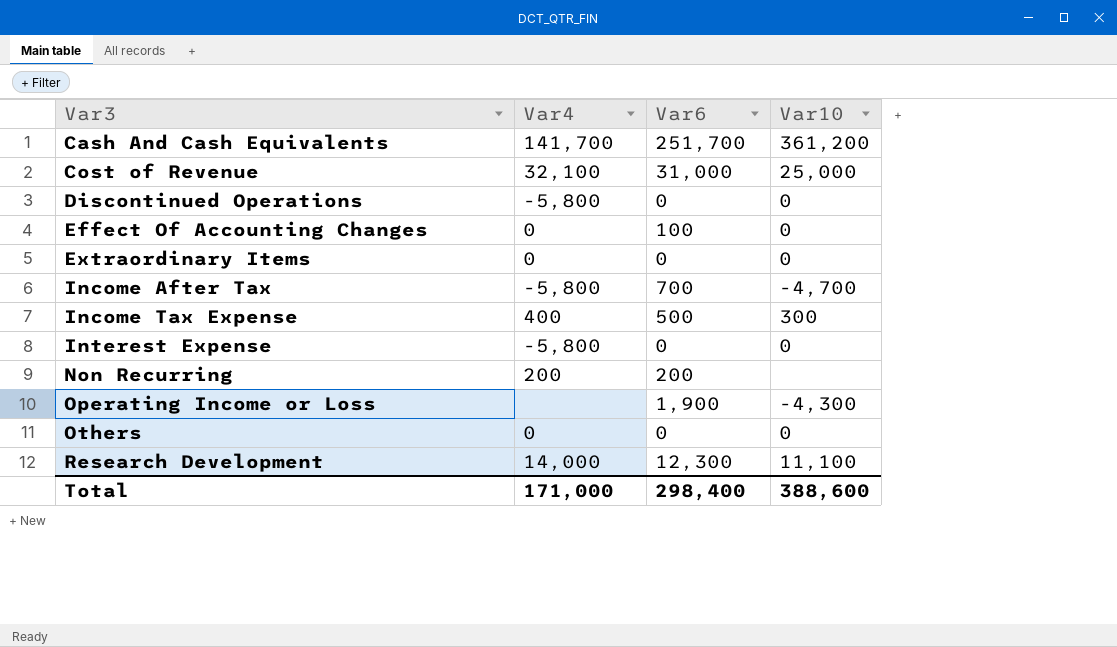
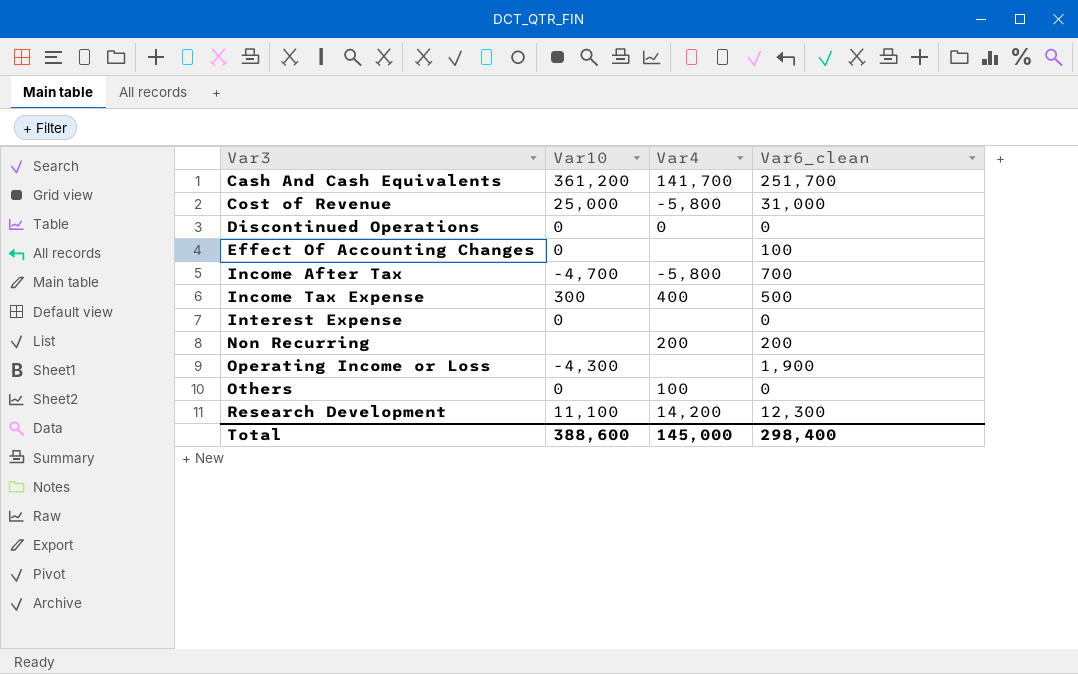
column Var10 | position: 4 -> 2
column name: Var6 -> Var6_clean
row Extraordinary Items: 0 | 0 | 0 -> none
Cost of Revenue | Var4: 32,100 -> -5,800
Discontinued Operations | Var4: -5,800 -> 0
Effect Of Accounting Changes | Var4: 0 -> none
Interest Expense | Var4: -5,800 -> none
Others | Var4: 0 -> 100
Research Development | Var4: 14,000 -> 14,200
Total | Var4: 171,000 -> 145,000

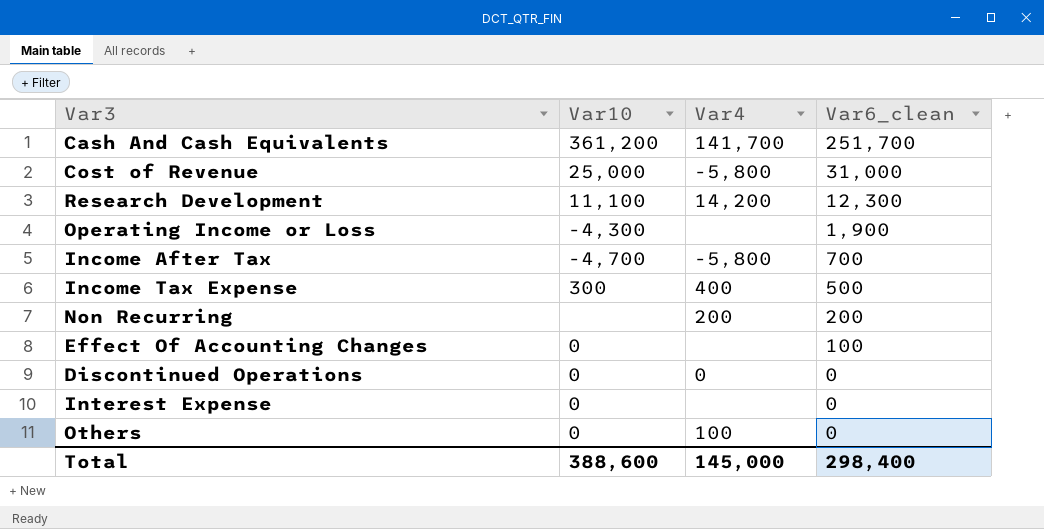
row order: Var3 ascending -> Var6_clean descending

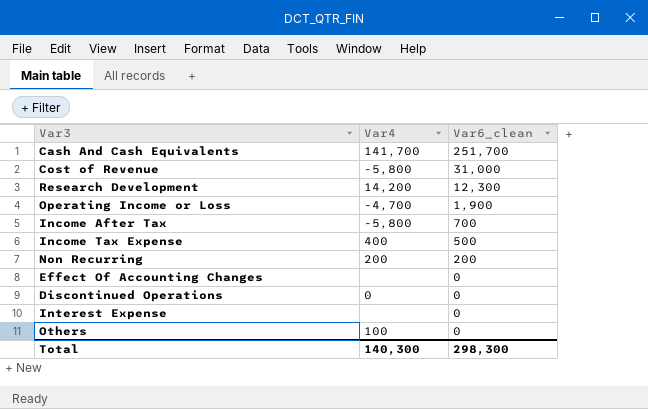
column Var10 | position: 2 -> none
Operating Income or Loss | Var4: none -> -4,700
Effect Of Accounting Changes | Var6_clean: 100 -> 0
Total | Var4: 145,000 -> 140,300
Total | Var6_clean: 298,400 -> 298,300

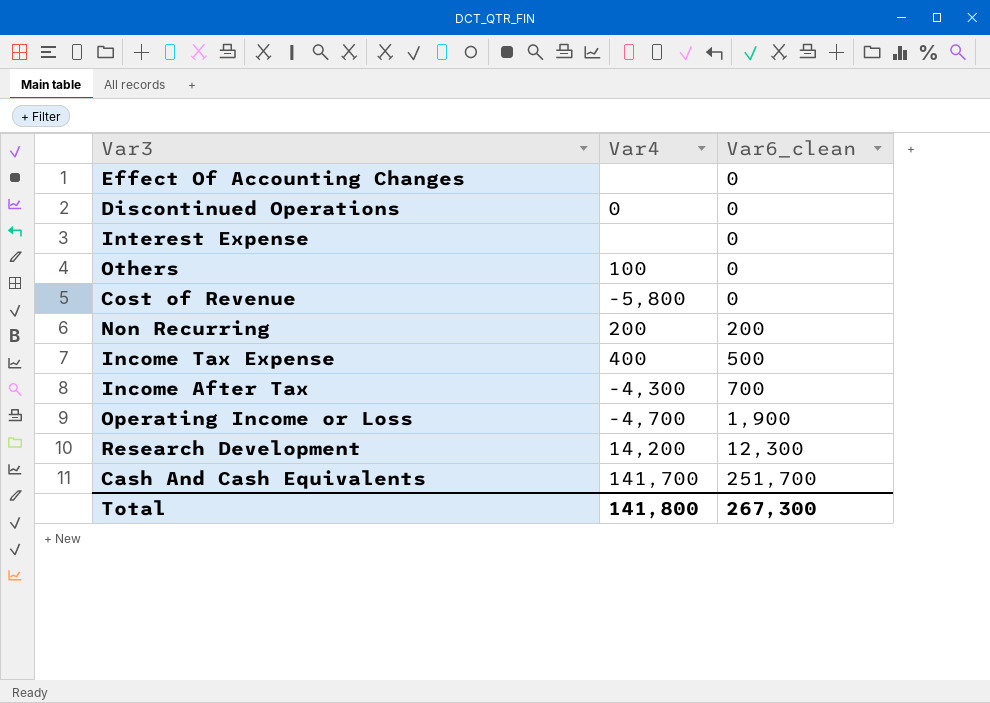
row order: Var6_clean descending -> Var6_clean ascending
Cost of Revenue | Var6_clean: 31,000 -> 0
Income After Tax | Var4: -5,800 -> -4,300
Total | Var4: 140,300 -> 141,800
Total | Var6_clean: 298,300 -> 267,300

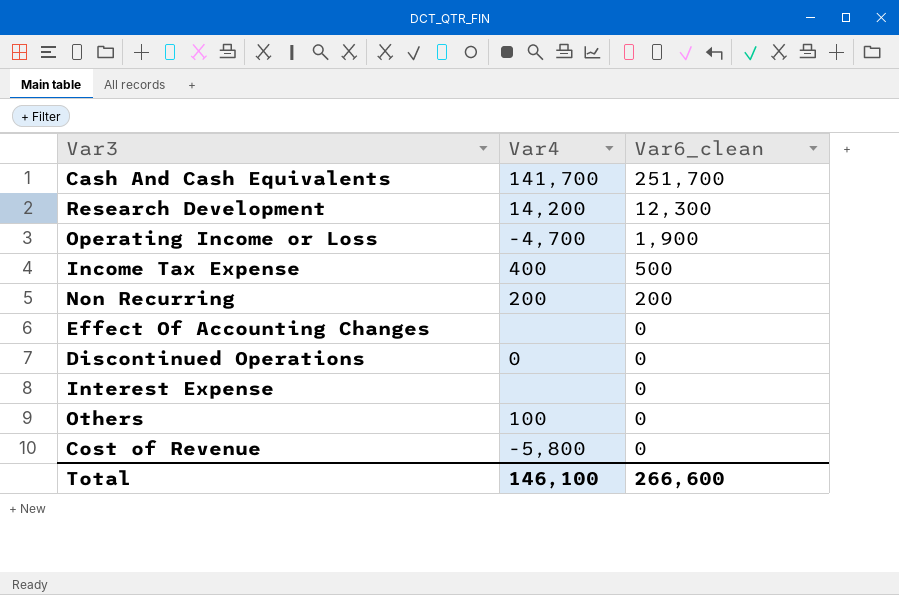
row order: Var6_clean ascending -> Var6_clean descending
row Income After Tax: -4,300 | 700 -> none
Total | Var4: 141,800 -> 146,100
Total | Var6_clean: 267,300 -> 266,600

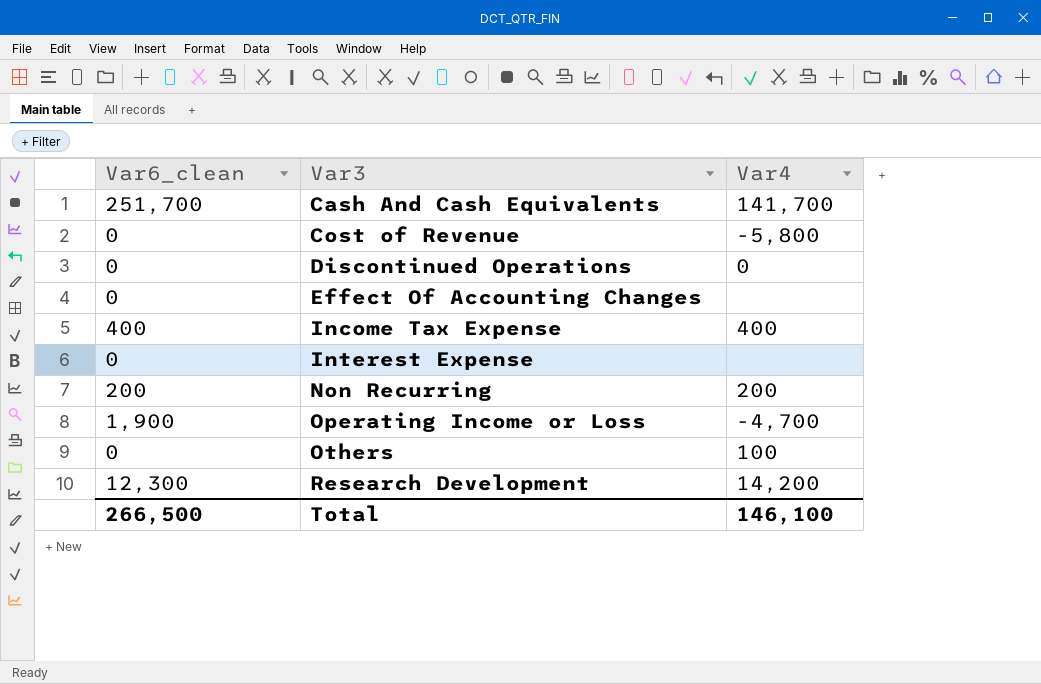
row order: Var6_clean descending -> Var3 ascending
column Var6_clean | position: 3 -> 1
Income Tax Expense | Var6_clean: 500 -> 400
Total | Var6_clean: 266,600 -> 266,500

